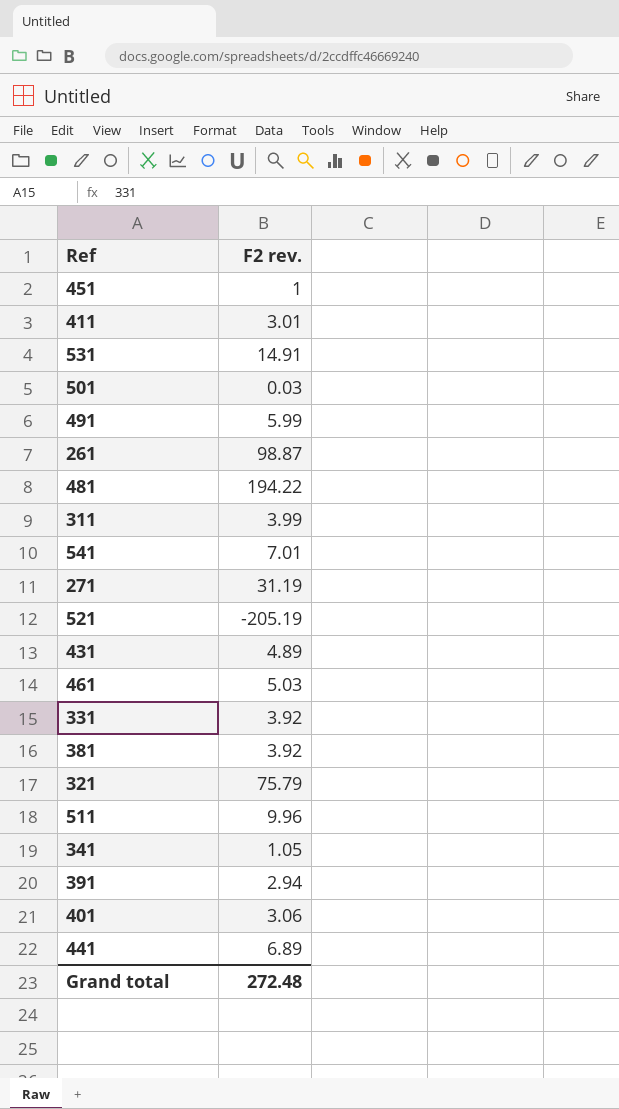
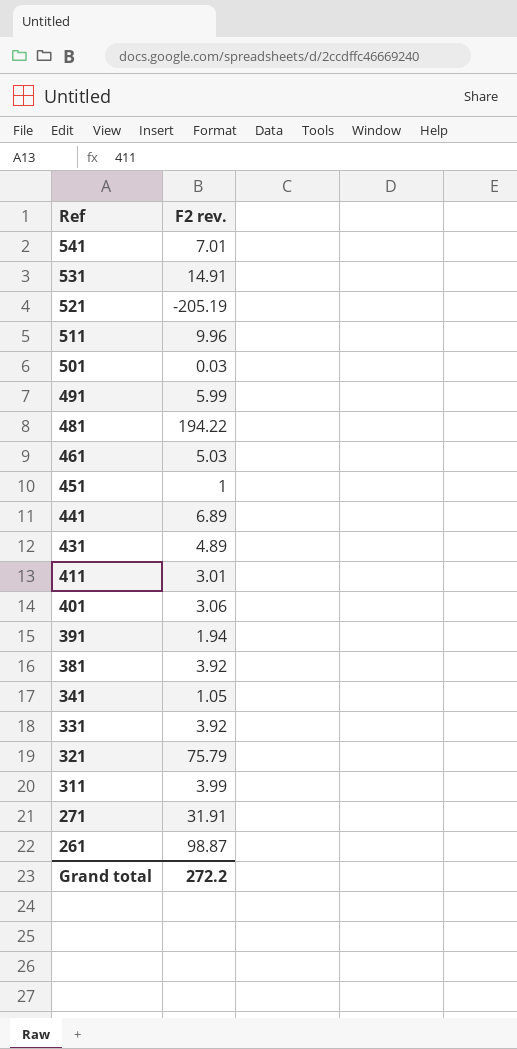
row order: none -> Ref descending
391 | F2 rev.: 2.94 -> 1.94
271 | F2 rev.: 31.19 -> 31.91
Grand total | F2 rev.: 272.48 -> 272.2

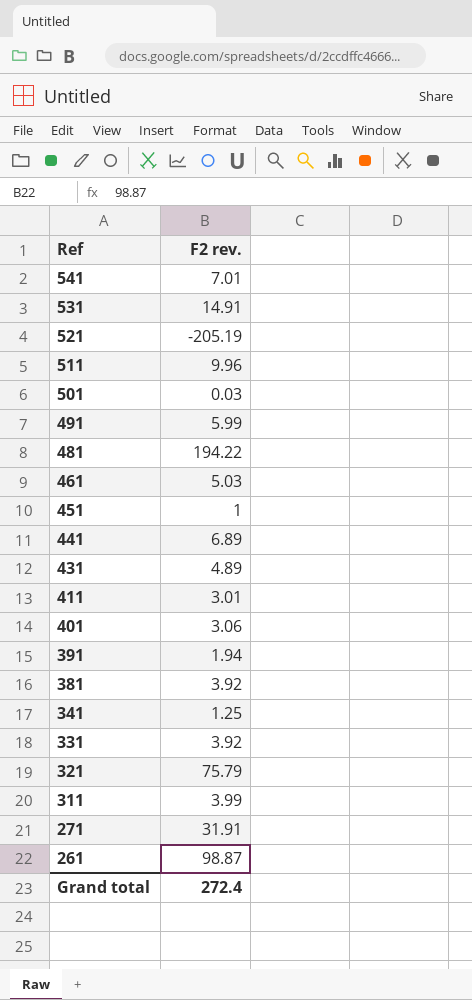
341 | F2 rev.: 1.05 -> 1.25
Grand total | F2 rev.: 272.2 -> 272.4

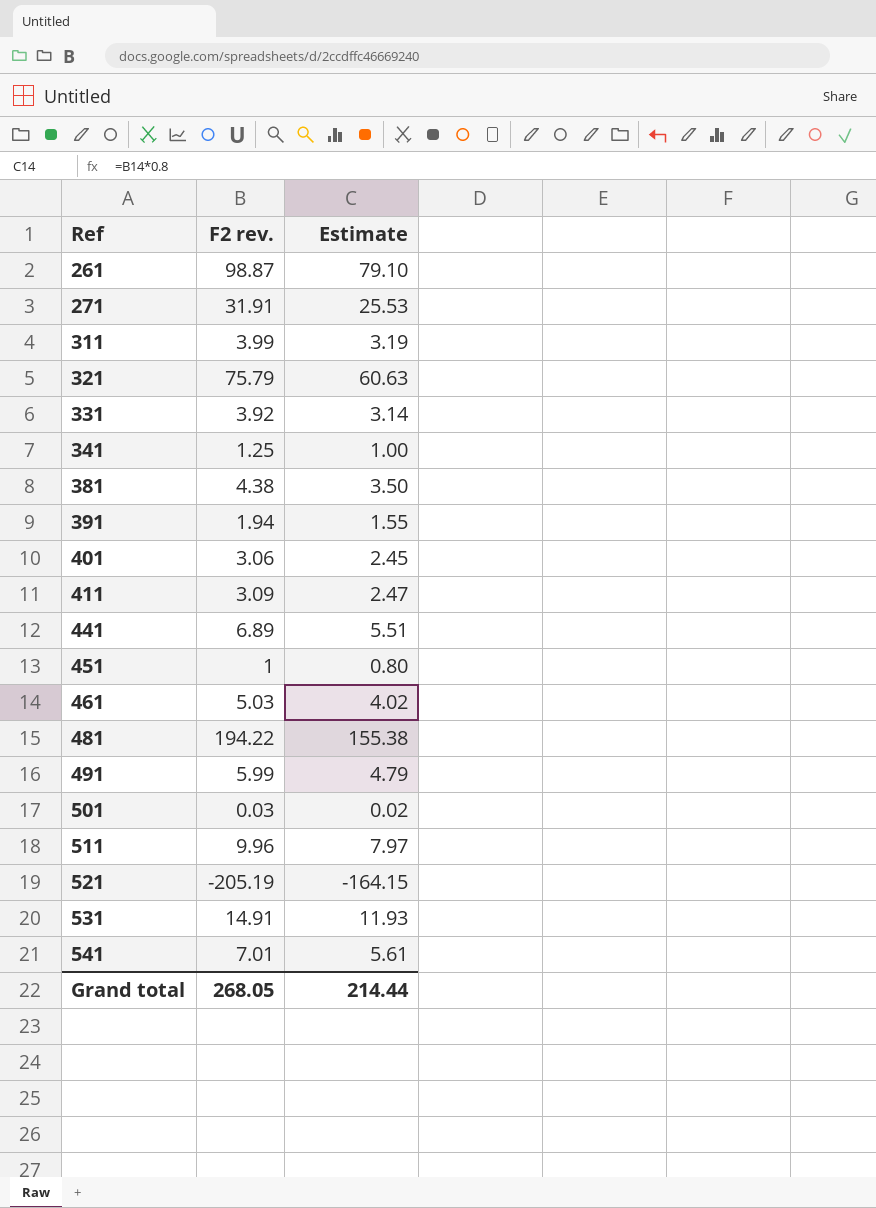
row order: Ref descending -> Ref ascending
column Estimate | formula: none -> [F2 rev.] * 0.8
row 431: 4.89 -> none
381 | F2 rev.: 3.92 -> 4.38
411 | F2 rev.: 3.01 -> 3.09
Grand total | F2 rev.: 272.4 -> 268.05

